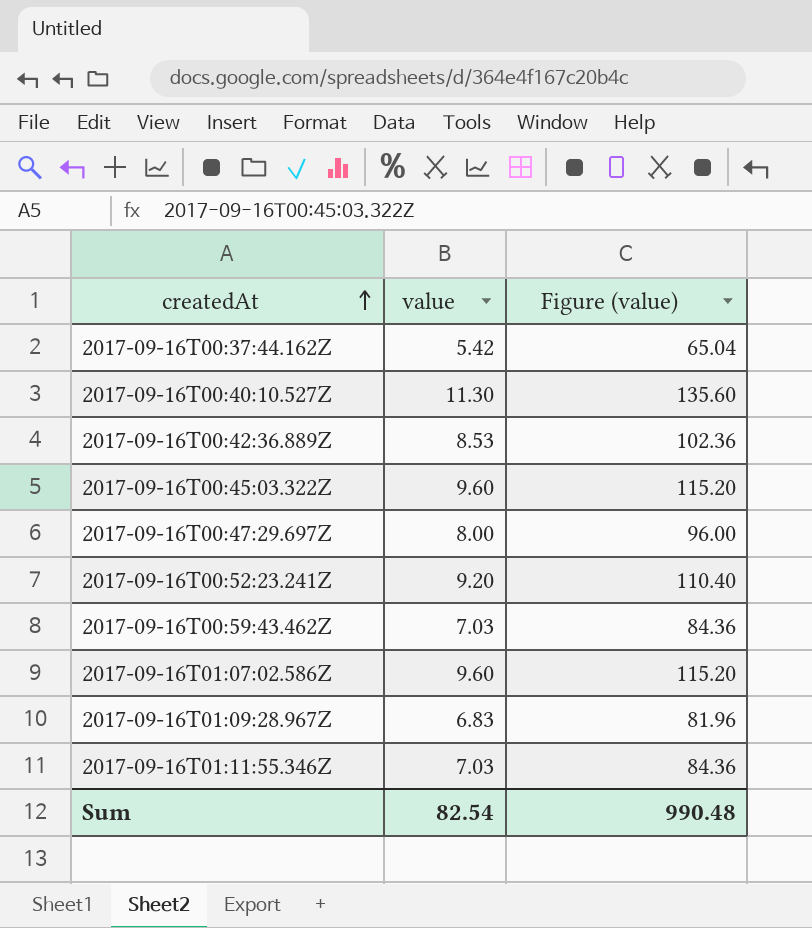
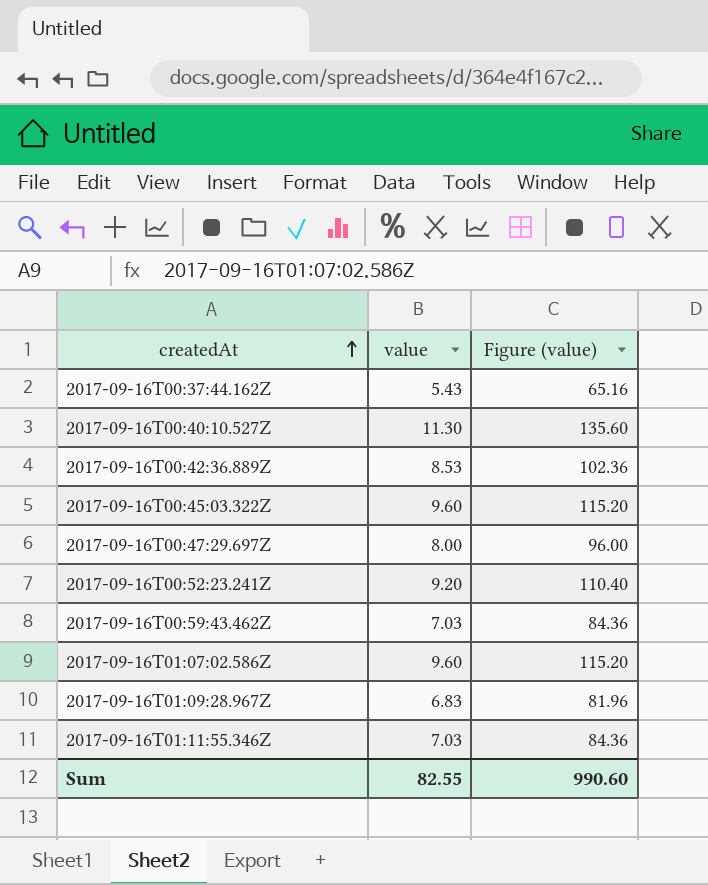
2017-09-16T00:37:44.162Z | value: 5.42 -> 5.43
2017-09-16T00:37:44.162Z | Figure (value): 65.04 -> 65.16
Sum | value: 82.54 -> 82.55
Sum | Figure (value): 990.48 -> 990.60

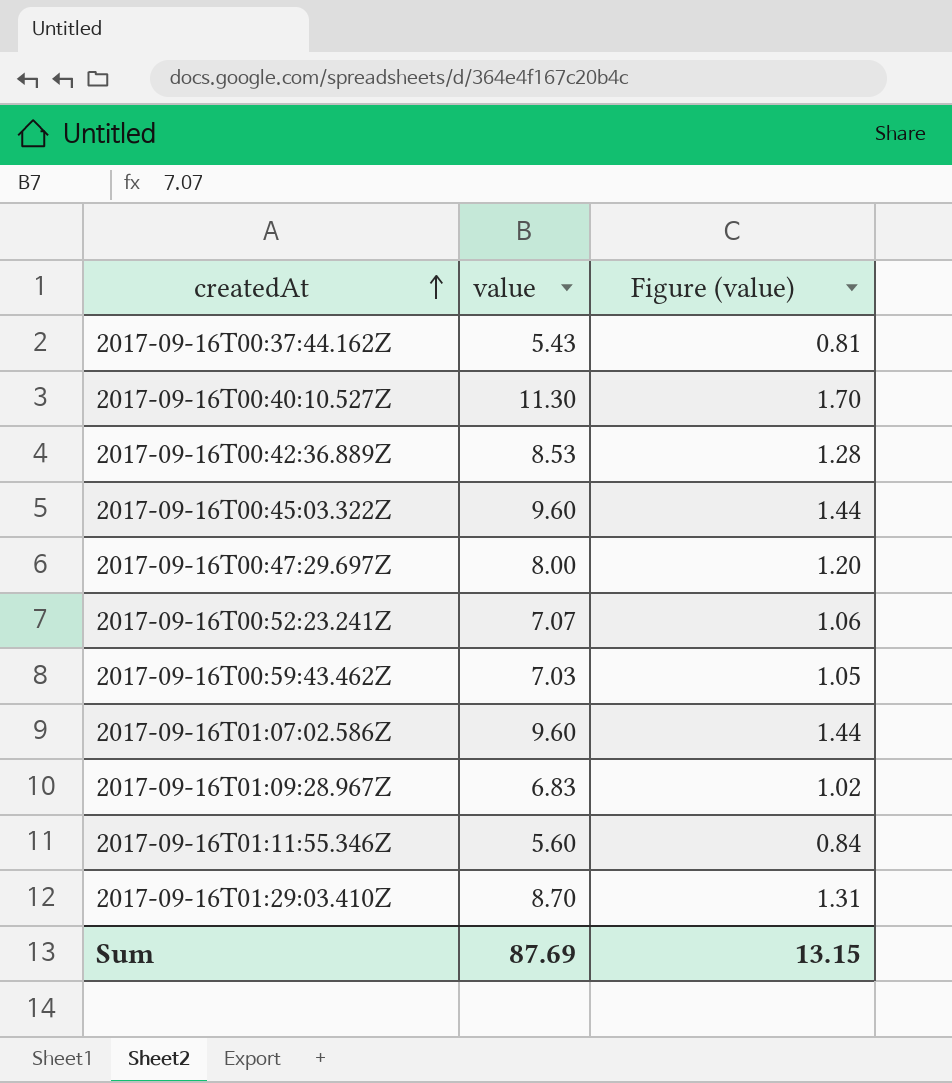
column Figure (value) | formula: [value] * 12 -> [value] * 0.15
2017-09-16T00:52:23.241Z | value: 9.20 -> 7.07
2017-09-16T01:11:55.346Z | value: 7.03 -> 5.60
row 2017-09-16T01:29:03.410Z: none -> 8.70 | 1.31
Sum | value: 82.55 -> 87.69
Sum | Figure (value): 990.60 -> 13.15

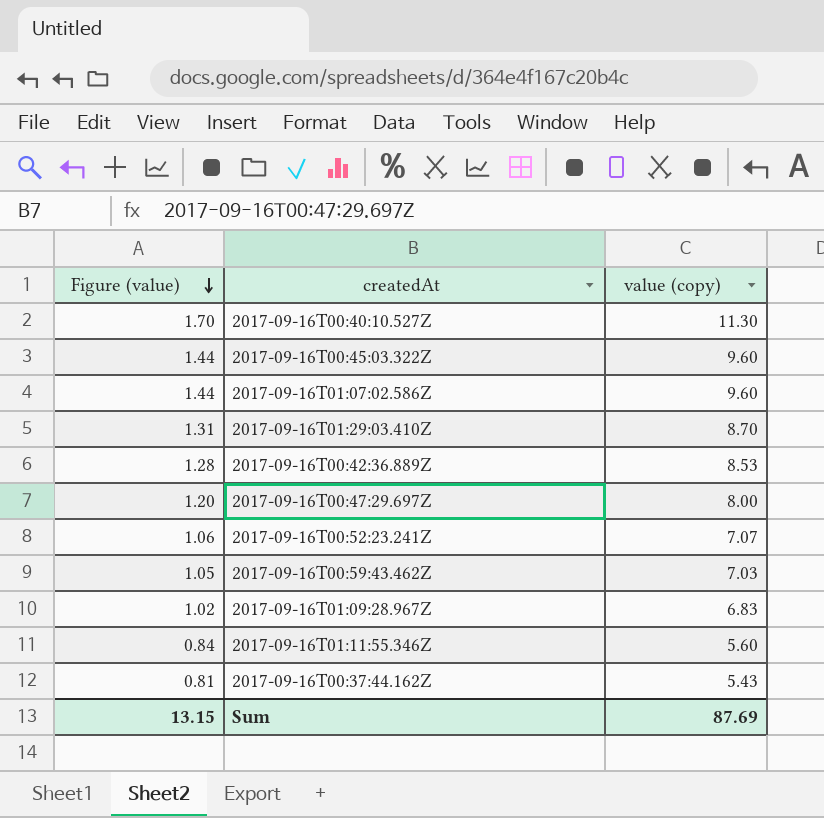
row order: createdAt ascending -> Figure (value) descending
column Figure (value) | position: 3 -> 1
column name: value -> value (copy)

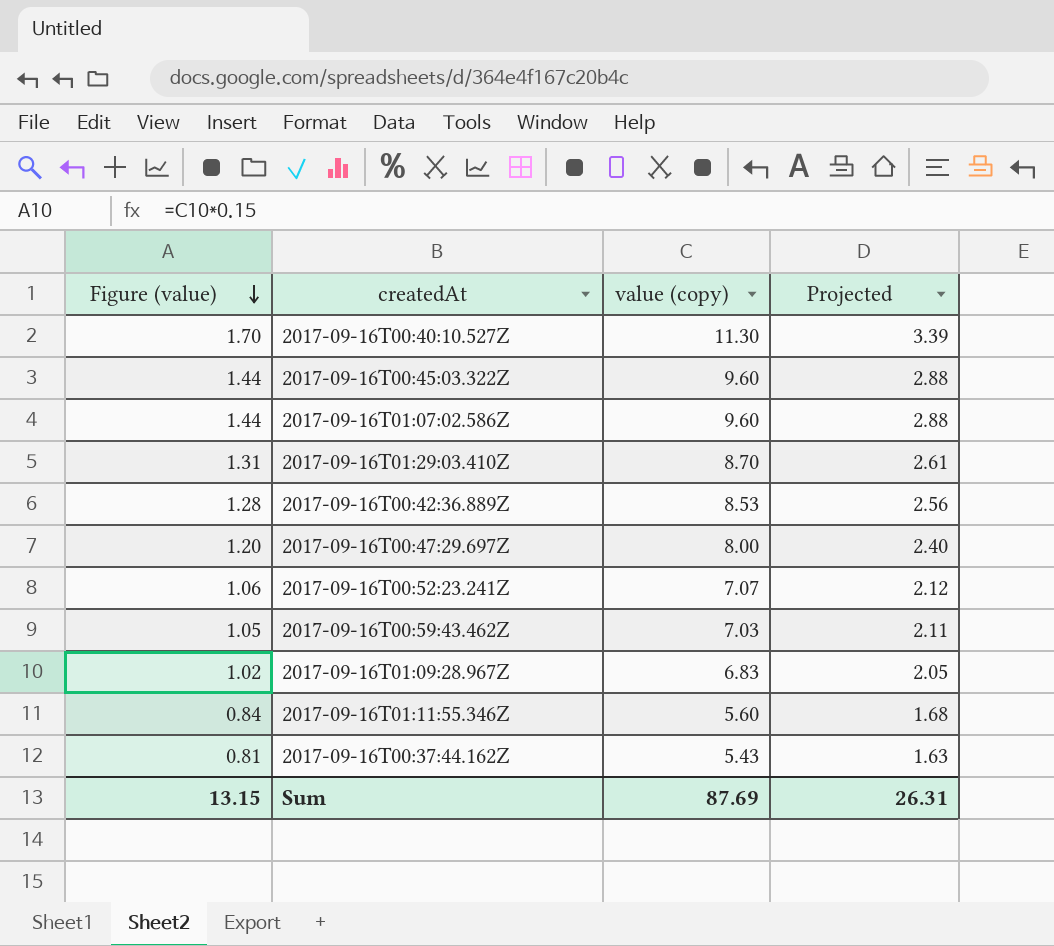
column Projected | formula: none -> [value (copy)] * 0.3

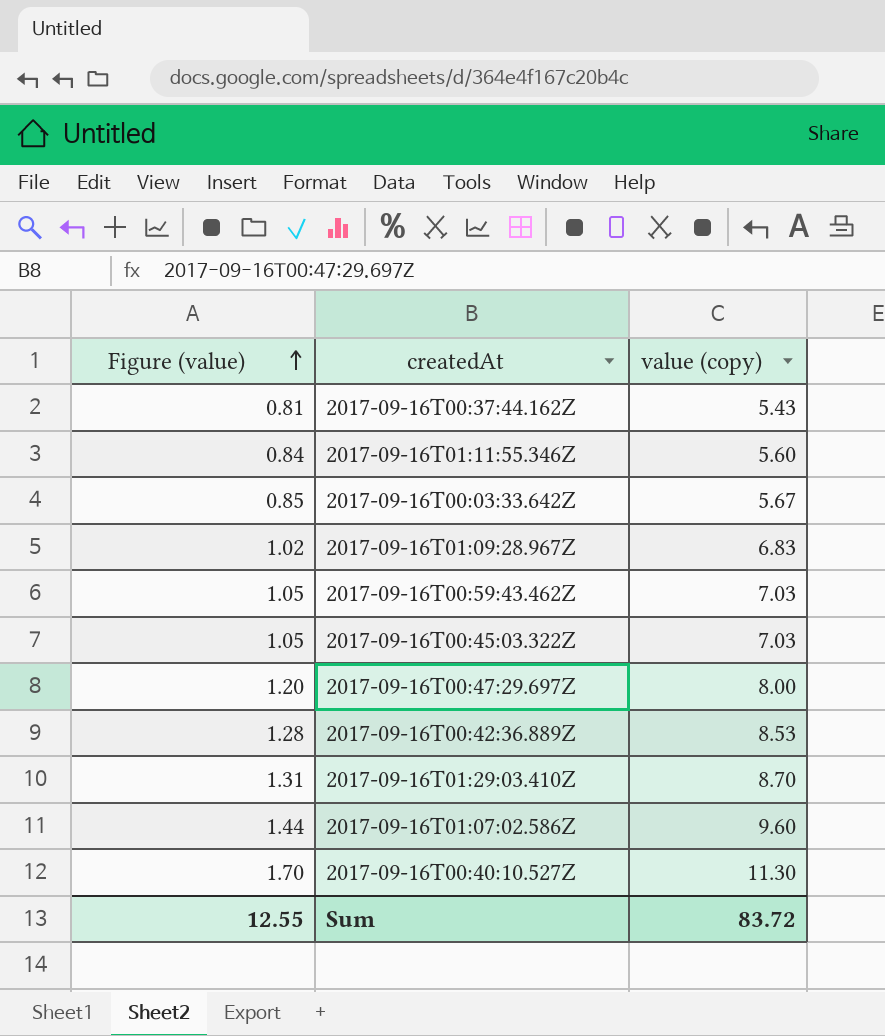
row order: Figure (value) descending -> Figure (value) ascending
column Projected | formula: [value (copy)] * 0.3 -> none
row 2017-09-16T00:52:23.241Z: 1.06 | 7.07 | 2.12 -> none
row 2017-09-16T00:03:33.642Z: none -> 0.85 | 5.67
2017-09-16T00:45:03.322Z | Figure (value): 1.44 -> 1.05
2017-09-16T00:45:03.322Z | value (copy): 9.60 -> 7.03
Sum | Figure (value): 13.15 -> 12.55
Sum | value (copy): 87.69 -> 83.72

